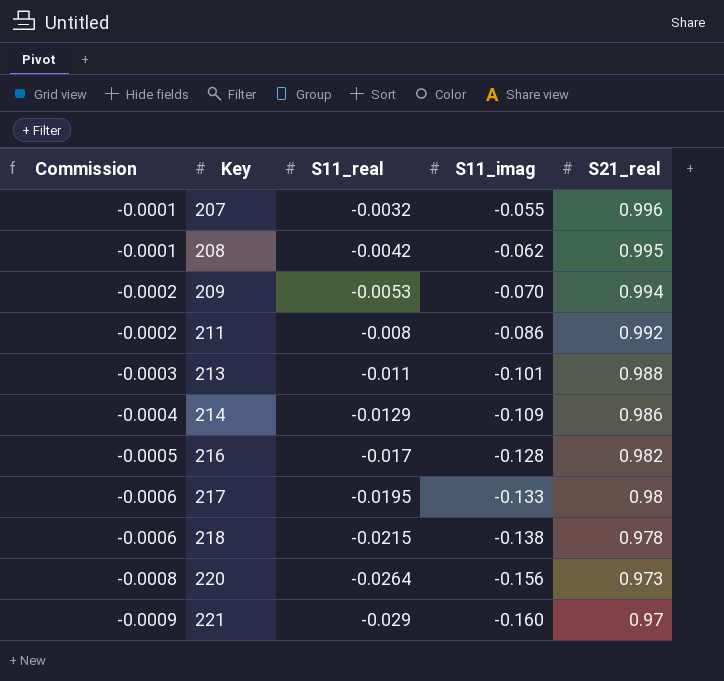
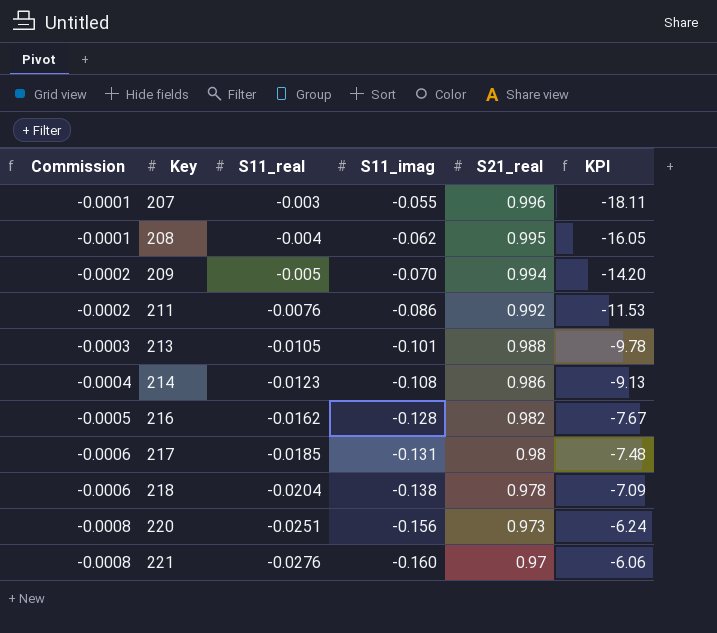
column KPI | formula: none -> [S21_real] / [S11_imag]
207 | S11_real: -0.0032 -> -0.003
208 | S11_real: -0.0042 -> -0.004
209 | S11_real: -0.0053 -> -0.005
211 | S11_real: -0.008 -> -0.0076
213 | S11_real: -0.011 -> -0.0105
214 | S11_real: -0.0129 -> -0.0123
214 | S11_imag: -0.109 -> -0.108
216 | S11_real: -0.017 -> -0.0162
217 | S11_real: -0.0195 -> -0.0185
217 | S11_imag: -0.133 -> -0.131
218 | S11_real: -0.0215 -> -0.0204
220 | S11_real: -0.0264 -> -0.0251
221 | Commission: -0.0009 -> -0.0008
221 | S11_real: -0.029 -> -0.0276

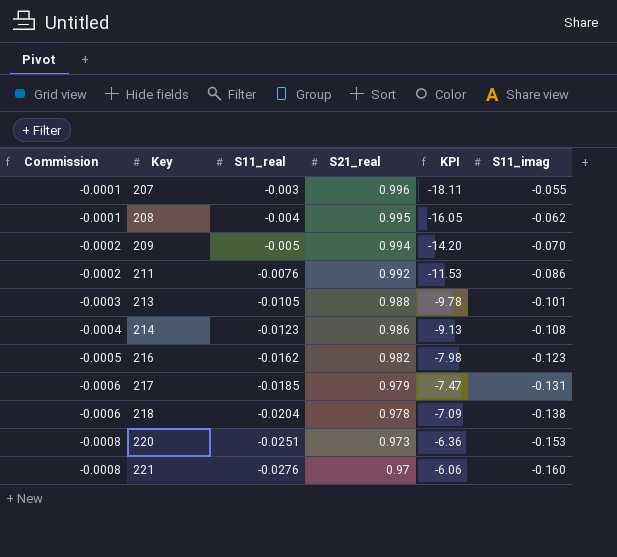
column S11_imag | position: 4 -> 6
216 | KPI: -7.67 -> -7.98
216 | S11_imag: -0.128 -> -0.123
217 | S21_real: 0.98 -> 0.979
217 | KPI: -7.48 -> -7.47
220 | KPI: -6.24 -> -6.36
220 | S11_imag: -0.156 -> -0.153

